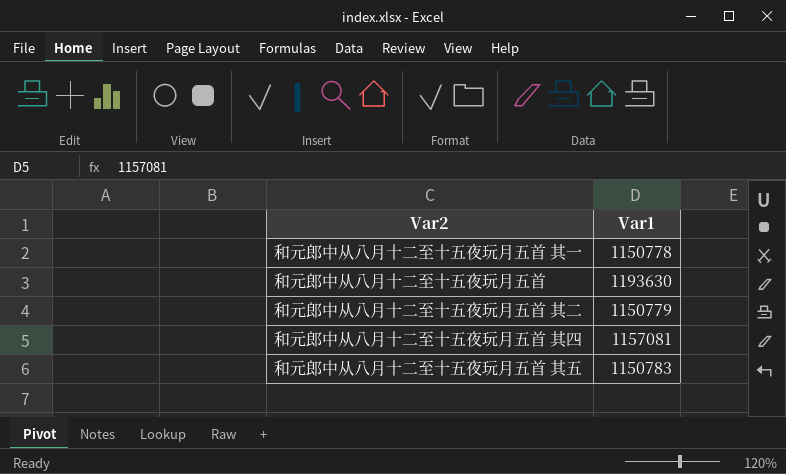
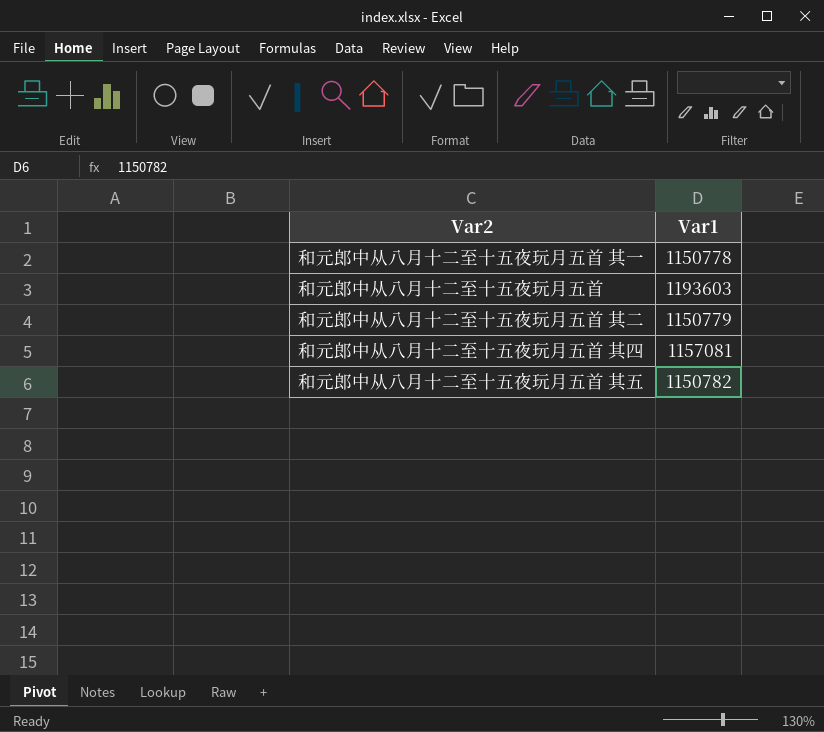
和元郎中从八月十二至十五夜玩月五首 | Var1: 1193630 -> 1193603
和元郎中从八月十二至十五夜玩月五首 其五 | Var1: 1150783 -> 1150782

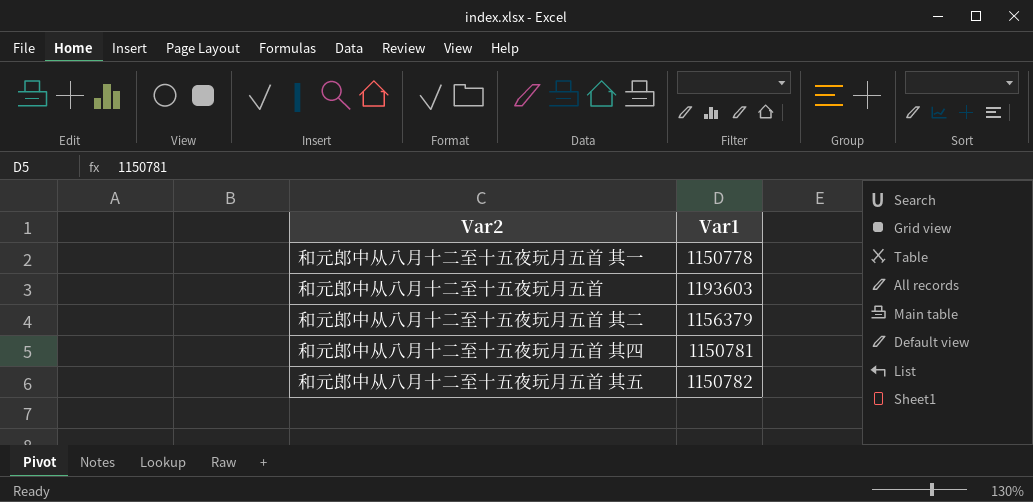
和元郎中从八月十二至十五夜玩月五首 其二 | Var1: 1150779 -> 1156379
和元郎中从八月十二至十五夜玩月五首 其四 | Var1: 1157081 -> 1150781

